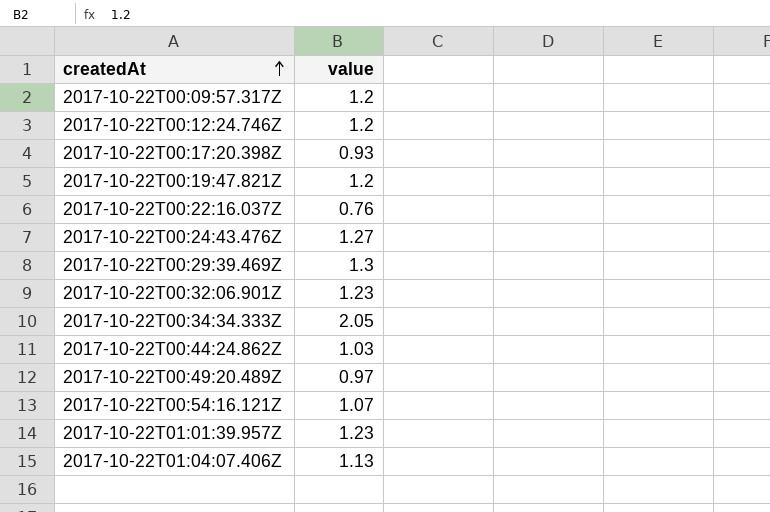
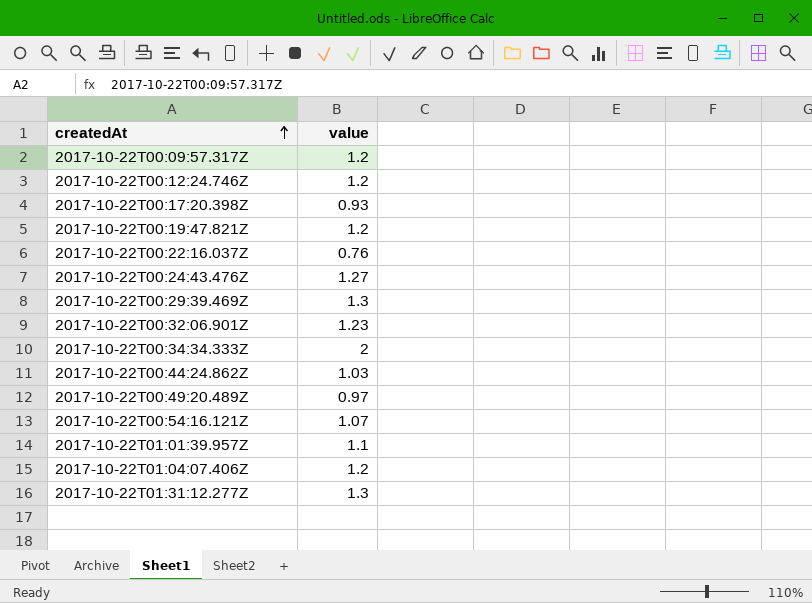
2017-10-22T00:34:34.333Z | value: 2.05 -> 2
2017-10-22T01:01:39.957Z | value: 1.23 -> 1.1
2017-10-22T01:04:07.406Z | value: 1.13 -> 1.2
row 2017-10-22T01:31:12.277Z: none -> 1.3

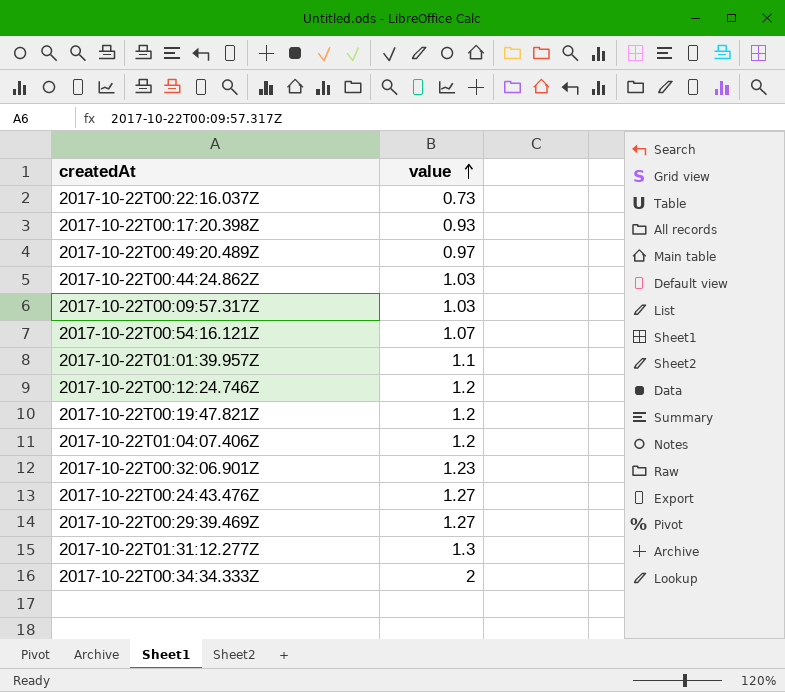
row order: createdAt ascending -> value ascending
2017-10-22T00:22:16.037Z | value: 0.76 -> 0.73
2017-10-22T00:09:57.317Z | value: 1.2 -> 1.03
2017-10-22T00:29:39.469Z | value: 1.3 -> 1.27

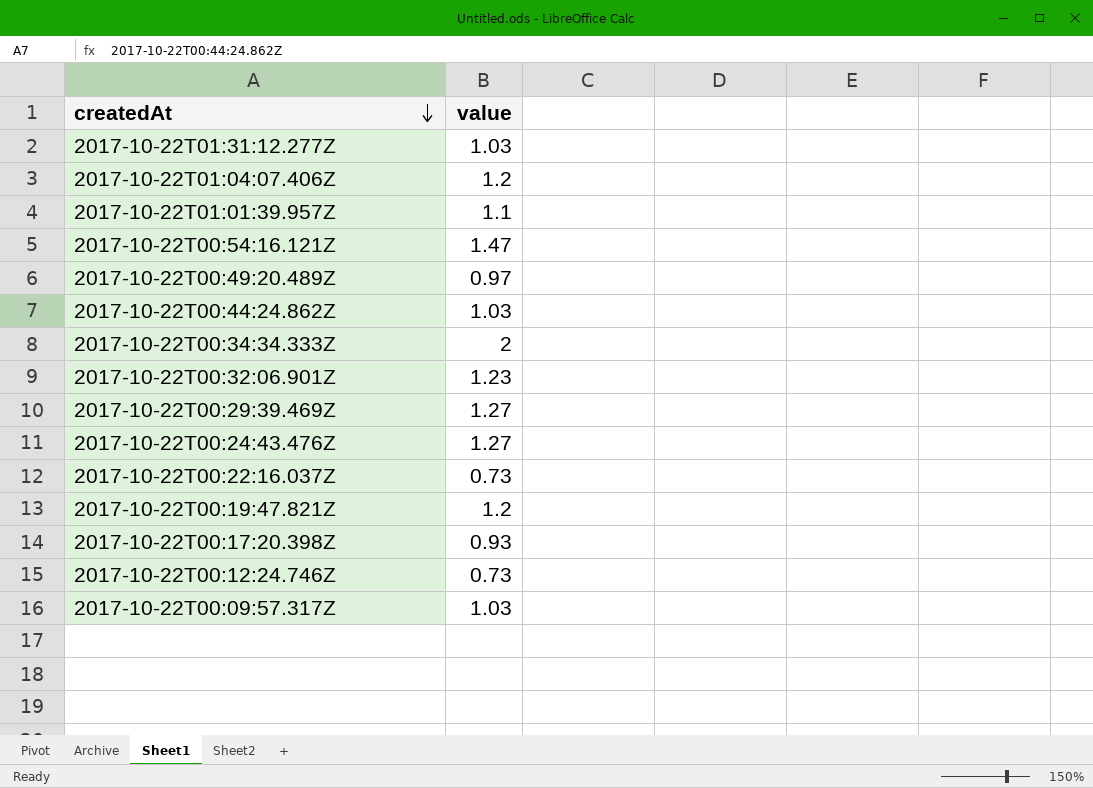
row order: value ascending -> createdAt descending
2017-10-22T01:31:12.277Z | value: 1.3 -> 1.03
2017-10-22T00:54:16.121Z | value: 1.07 -> 1.47
2017-10-22T00:12:24.746Z | value: 1.2 -> 0.73

